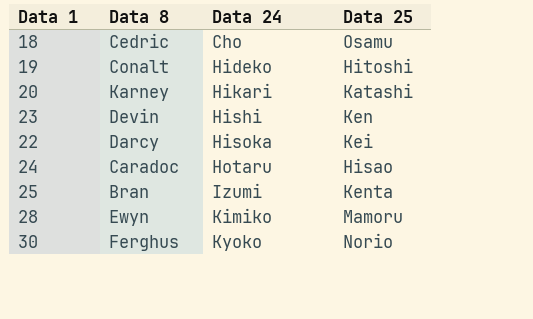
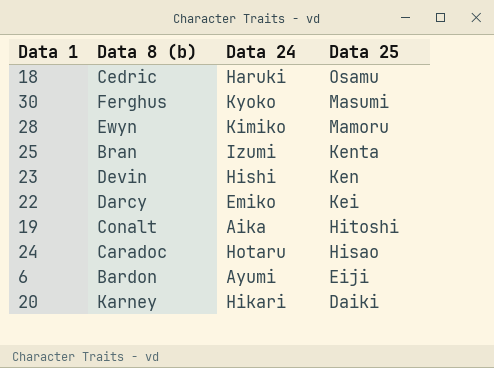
row order: Data 24 ascending -> Data 25 descending
column name: Data 8 -> Data 8 (b)
18 | Data 24: Cho -> Haruki
30 | Data 25: Norio -> Masumi
22 | Data 24: Hisoka -> Emiko
19 | Data 24: Hideko -> Aika
row 6: none -> Bardon | Ayumi | Eiji
20 | Data 25: Katashi -> Daiki

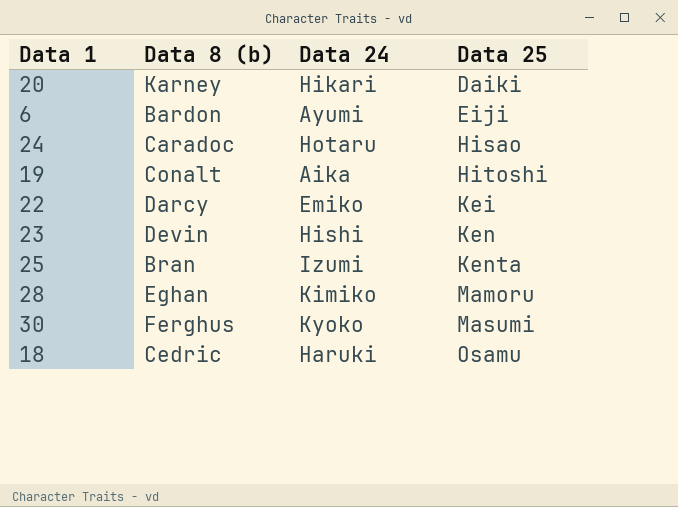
row order: Data 25 descending -> Data 25 ascending
28 | Data 8 (b): Ewyn -> Eghan

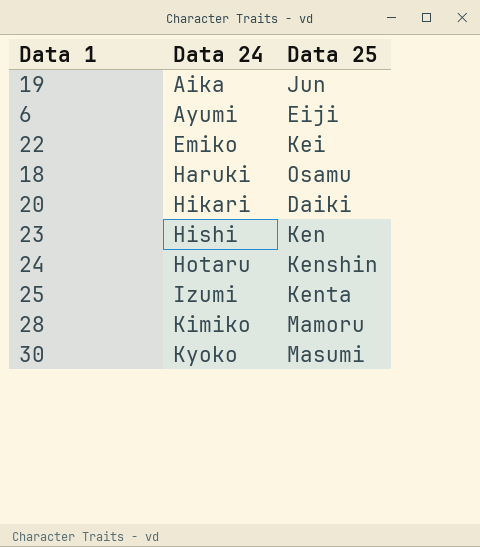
row order: Data 25 ascending -> Data 24 ascending
column Data 8 (b) | position: 2 -> none
19 | Data 25: Hitoshi -> Jun
24 | Data 25: Hisao -> Kenshin

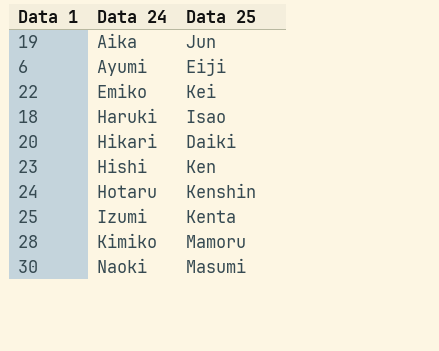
18 | Data 25: Osamu -> Isao
30 | Data 24: Kyoko -> Naoki

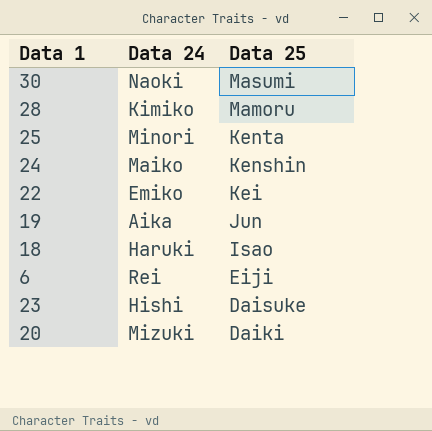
row order: Data 24 ascending -> Data 25 descending
25 | Data 24: Izumi -> Minori
24 | Data 24: Hotaru -> Maiko
6 | Data 24: Ayumi -> Rei
23 | Data 25: Ken -> Daisuke
20 | Data 24: Hikari -> Mizuki

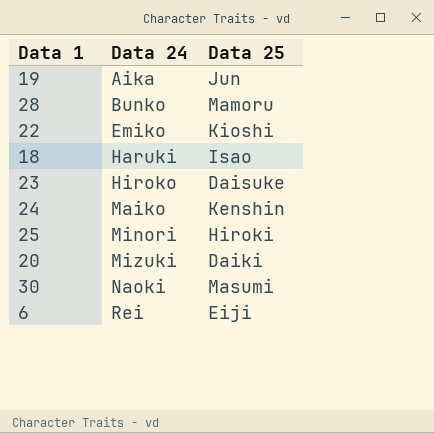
row order: Data 25 descending -> Data 24 ascending
28 | Data 24: Kimiko -> Bunko
22 | Data 25: Kei -> Kioshi
23 | Data 24: Hishi -> Hiroko
25 | Data 25: Kenta -> Hiroki

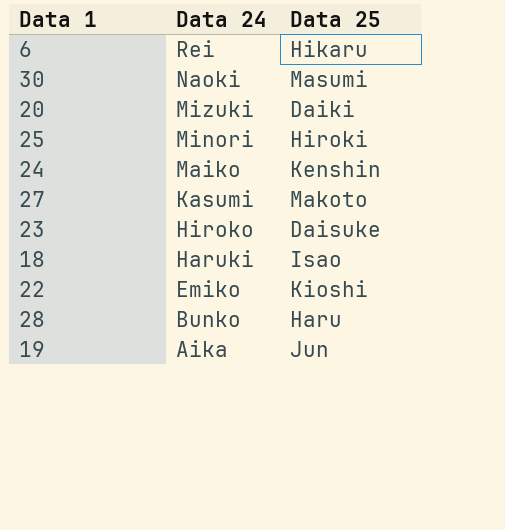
row order: Data 24 ascending -> Data 24 descending
6 | Data 25: Eiji -> Hikaru
row 27: none -> Kasumi | Makoto
28 | Data 25: Mamoru -> Haru

